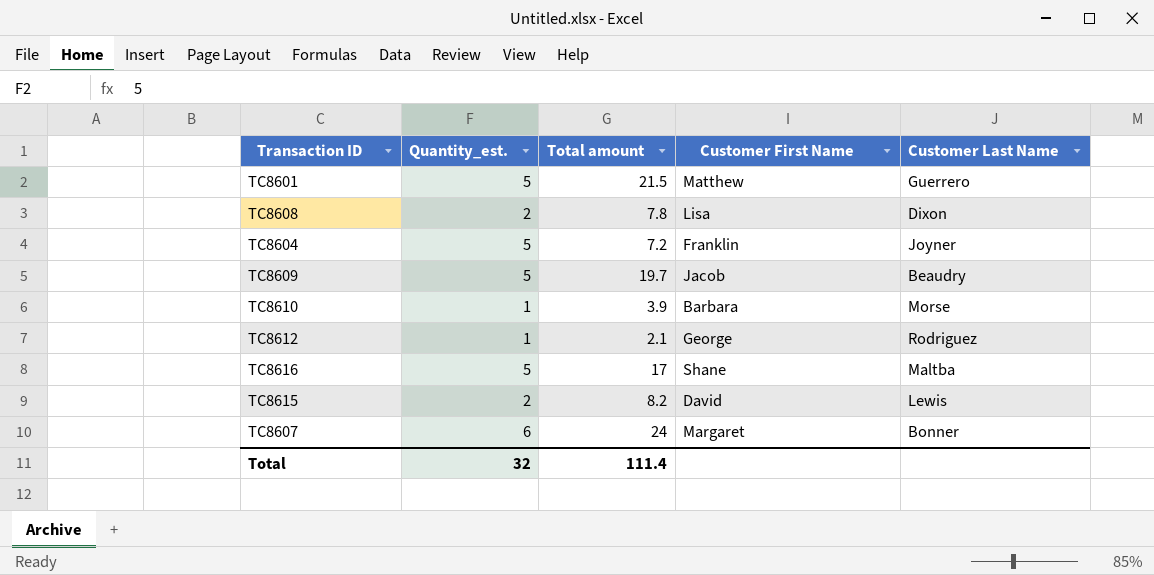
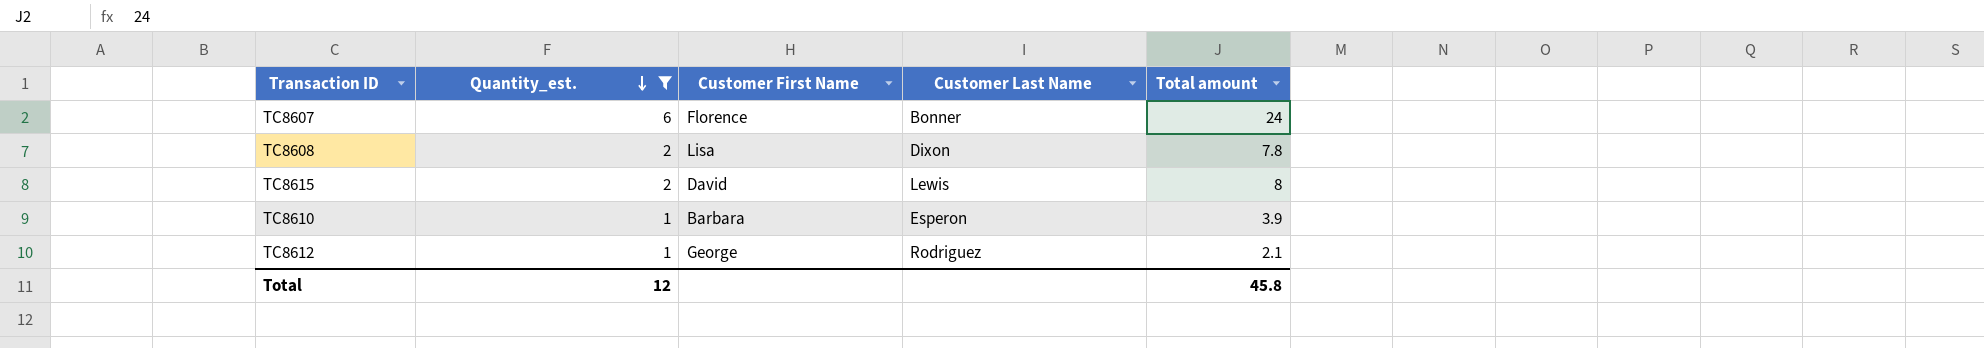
filter: none -> Quantity_est. != 5
row order: none -> Quantity_est. descending
column Total amount | position: 3 -> 5
TC8607 | Customer First Name: Margaret -> Florence
TC8615 | Total amount: 8.2 -> 8
TC8610 | Customer Last Name: Morse -> Esperon
Total | Quantity_est.: 32 -> 12
Total | Total amount: 111.4 -> 45.8

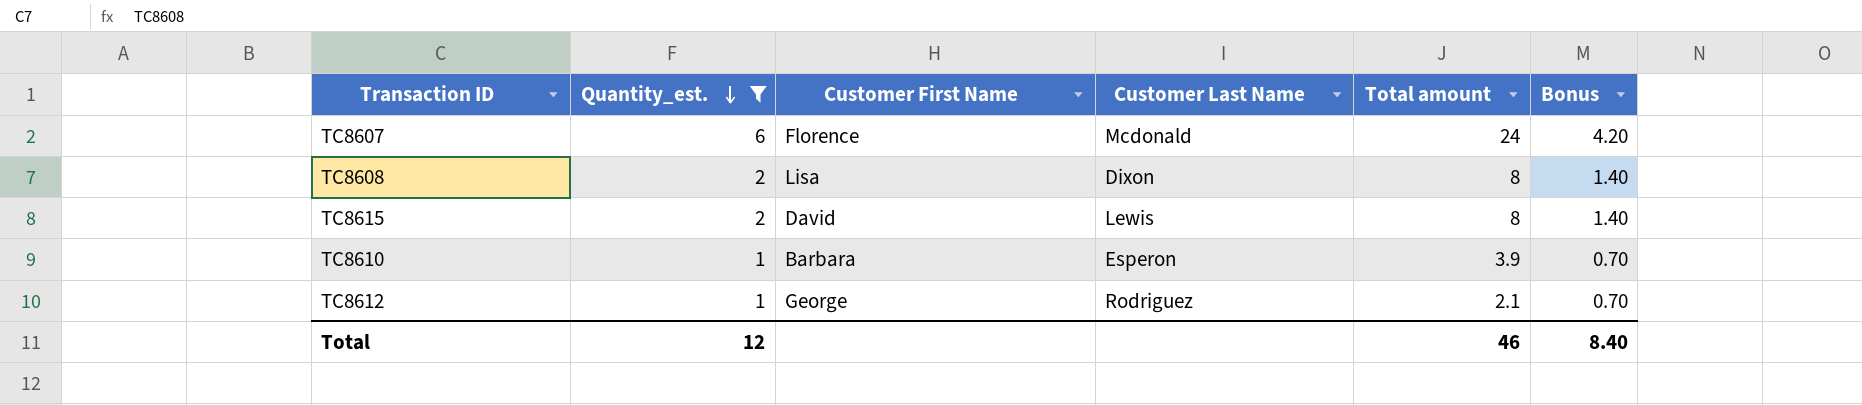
column Bonus | formula: none -> [Quantity_est.] * 0.7
TC8607 | Customer Last Name: Bonner -> Mcdonald
TC8608 | Total amount: 7.8 -> 8
Total | Total amount: 45.8 -> 46

